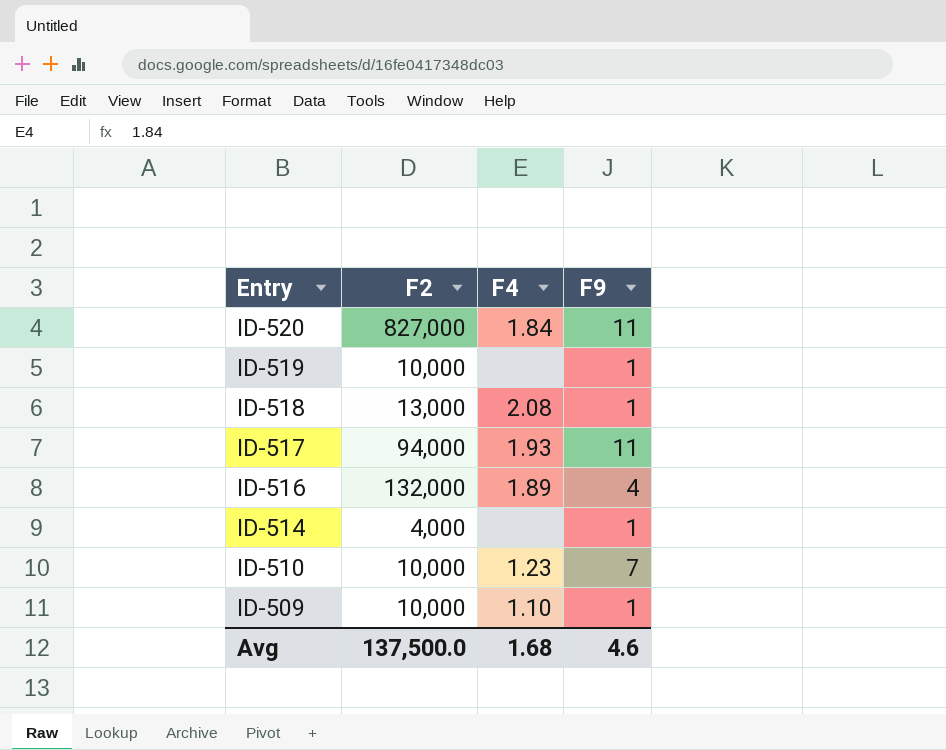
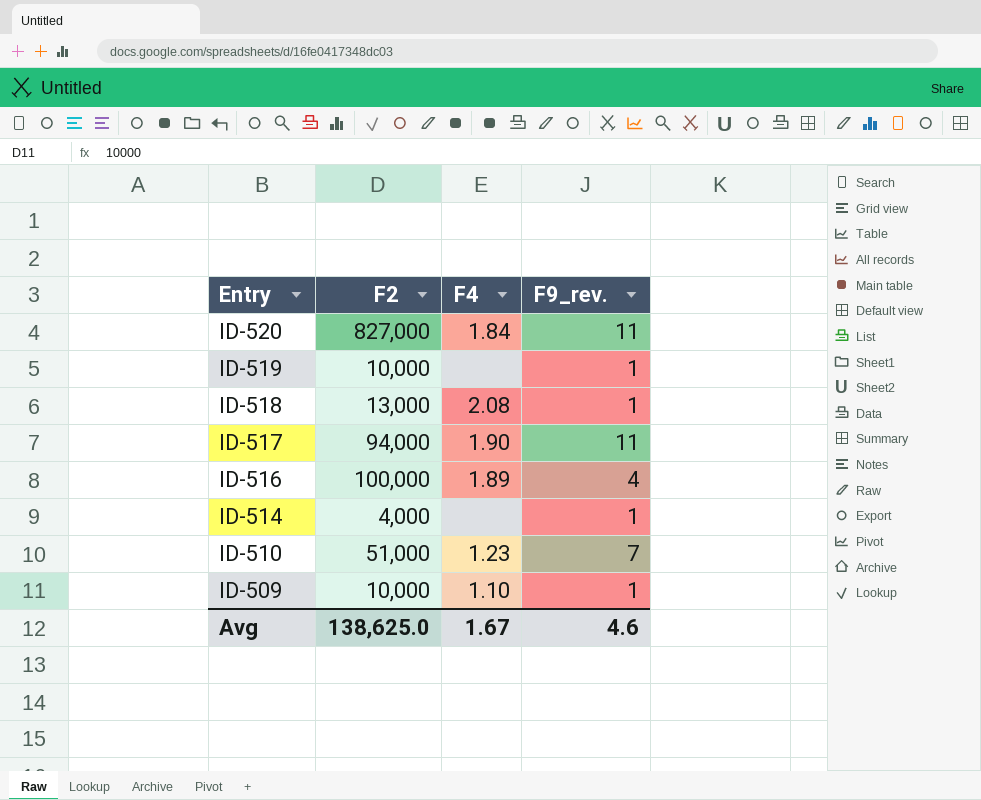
column name: F9 -> F9_rev.
ID-517 | F4: 1.93 -> 1.90
ID-516 | F2: 132,000 -> 100,000
ID-510 | F2: 10,000 -> 51,000
Avg | F2: 137,500.0 -> 138,625.0
Avg | F4: 1.68 -> 1.67

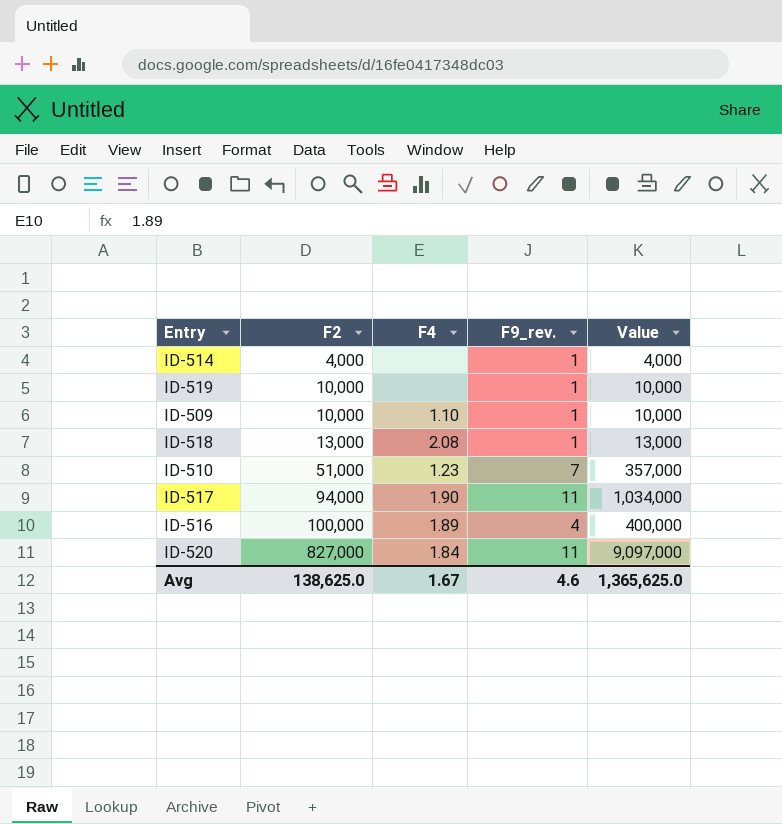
row order: Entry descending -> F2 ascending
column Value | formula: none -> [F2] * [F9_rev.]

